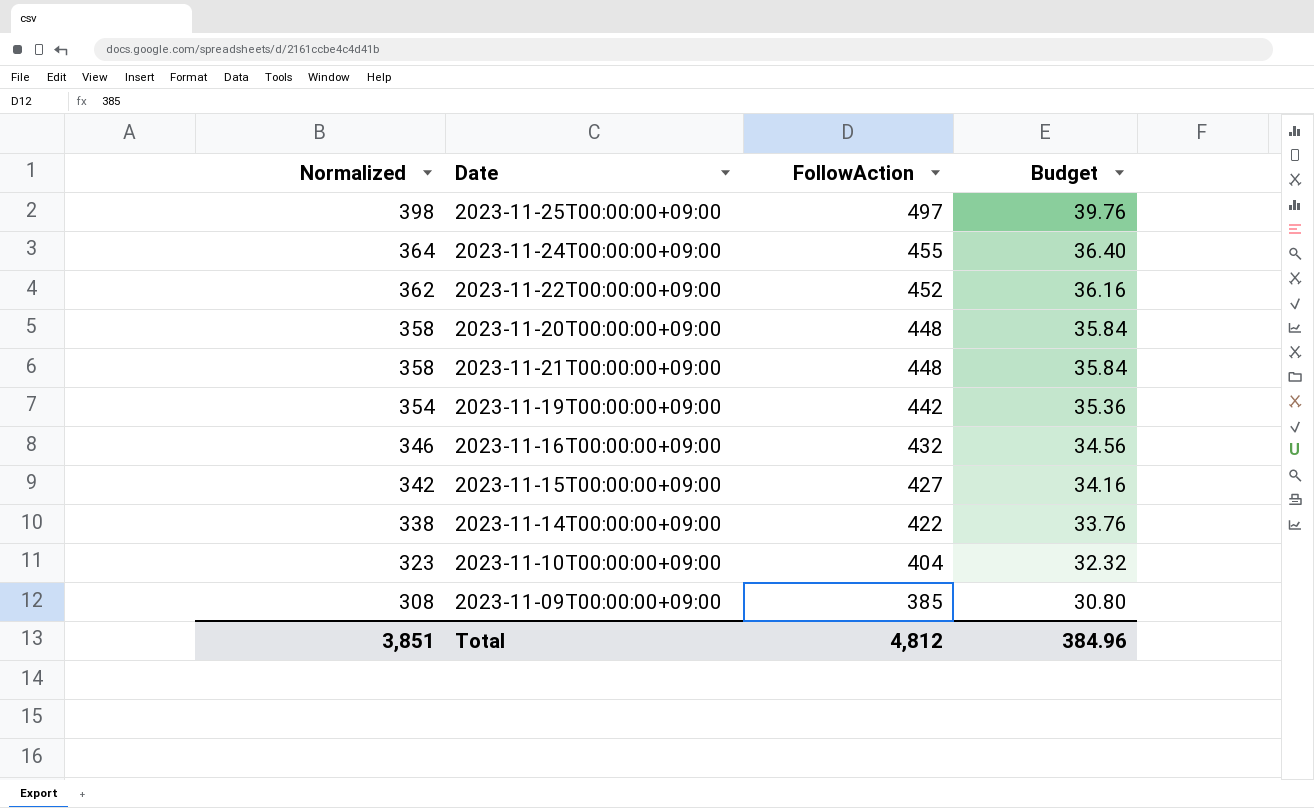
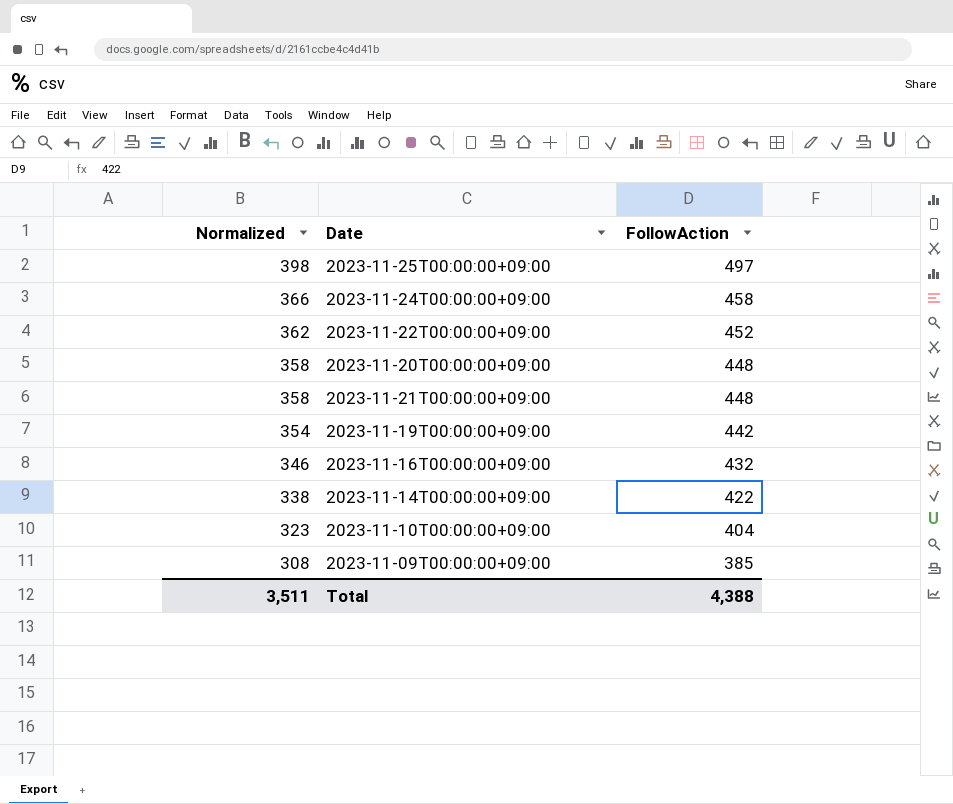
column Budget | formula: [FollowAction] * 0.08 -> none
row 2023-11-15T00:00:00+09:00: 342 | 427 | 34.16 -> none
2023-11-24T00:00:00+09:00 | Normalized: 364 -> 366
2023-11-24T00:00:00+09:00 | FollowAction: 455 -> 458
Total | Normalized: 3,851 -> 3,511
Total | FollowAction: 4,812 -> 4,388

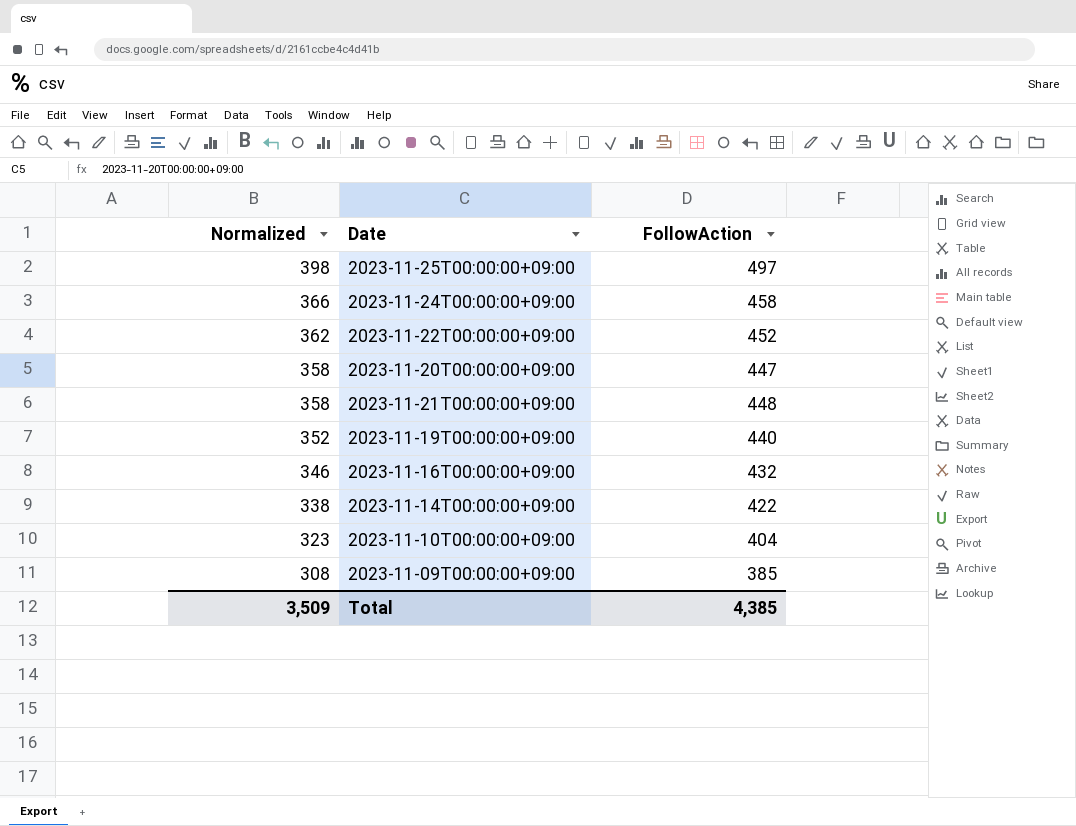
2023-11-20T00:00:00+09:00 | FollowAction: 448 -> 447
2023-11-19T00:00:00+09:00 | Normalized: 354 -> 352
2023-11-19T00:00:00+09:00 | FollowAction: 442 -> 440
Total | Normalized: 3,511 -> 3,509
Total | FollowAction: 4,388 -> 4,385

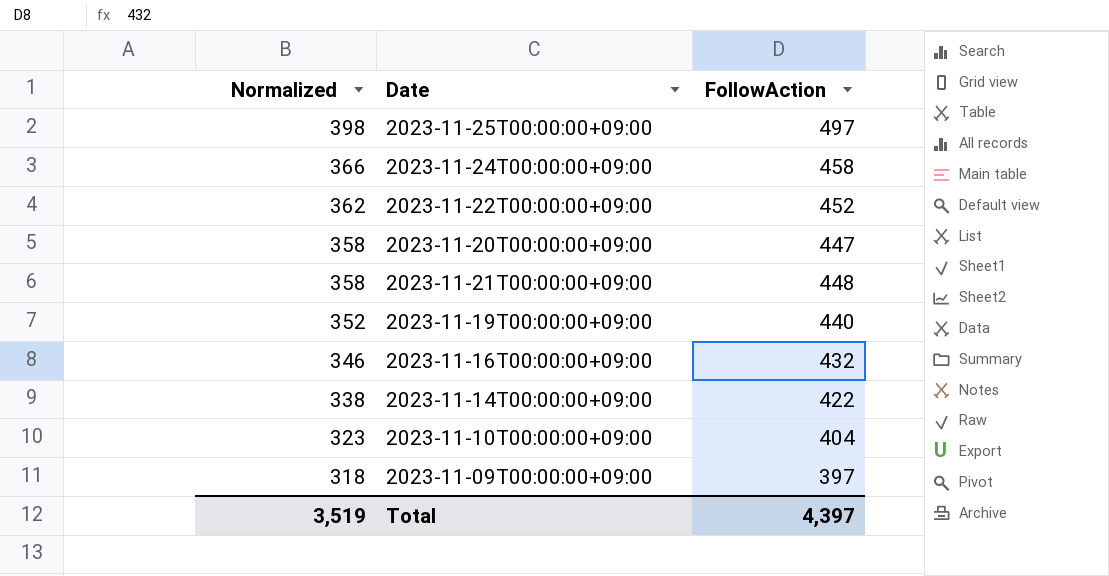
2023-11-09T00:00:00+09:00 | Normalized: 308 -> 318
2023-11-09T00:00:00+09:00 | FollowAction: 385 -> 397
Total | Normalized: 3,509 -> 3,519
Total | FollowAction: 4,385 -> 4,397

